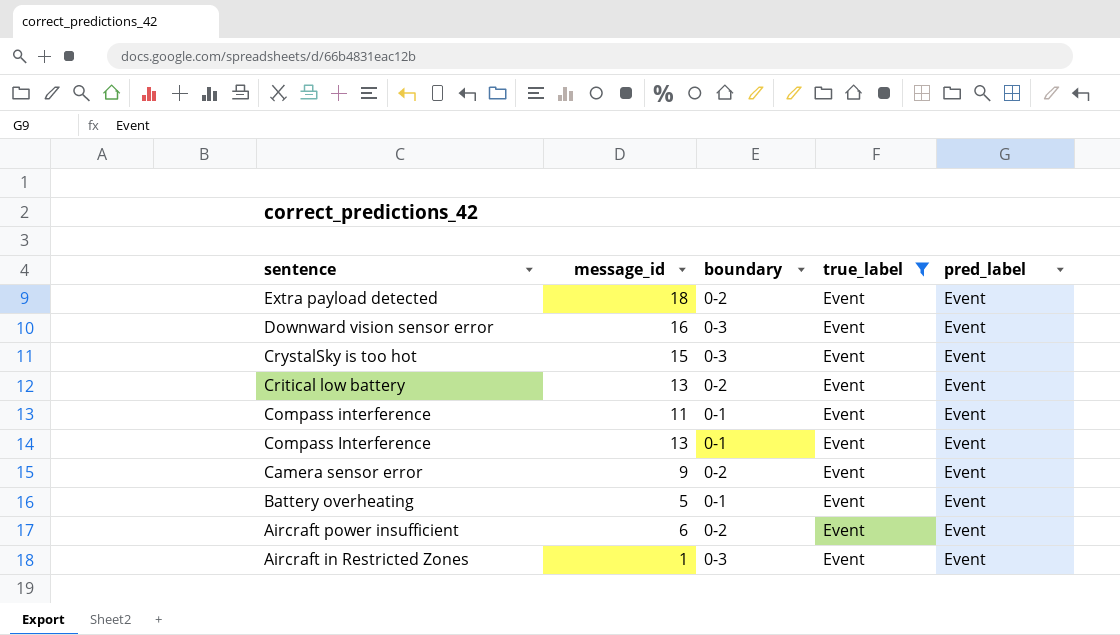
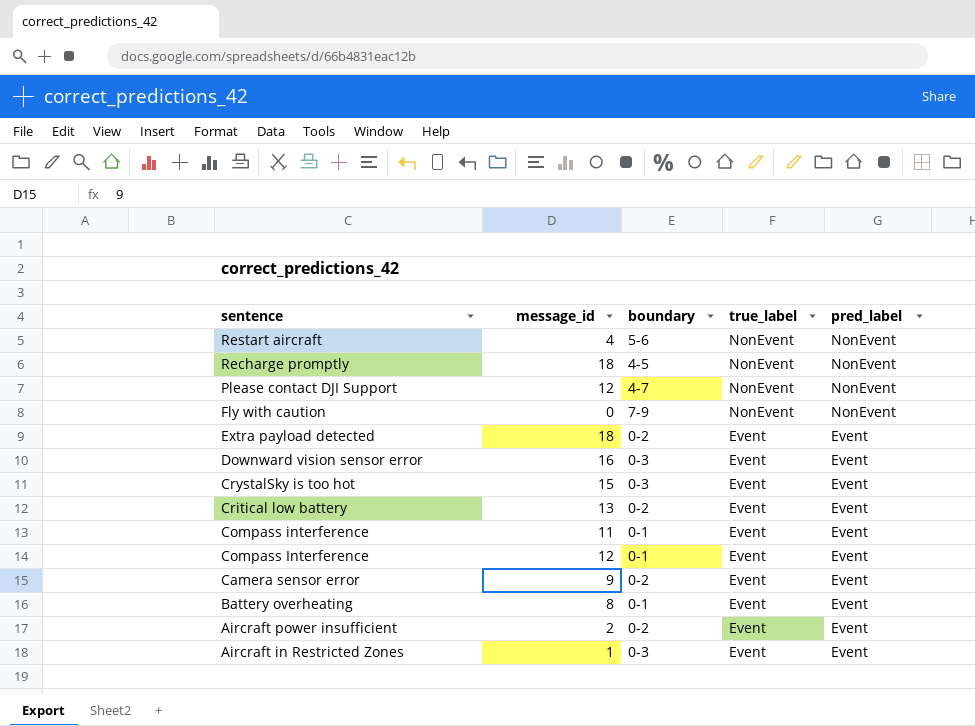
filter: true_label = Event -> none
Compass Interference | message_id: 13 -> 12
Battery overheating | message_id: 5 -> 8
Aircraft power insufficient | message_id: 6 -> 2

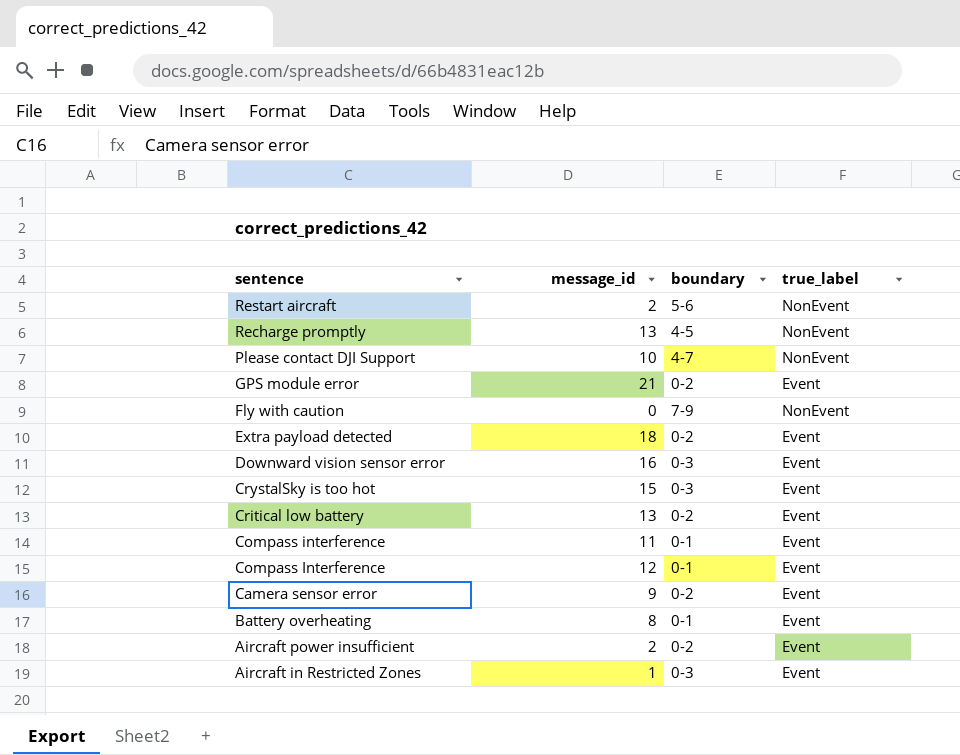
column pred_label | position: 5 -> none
Restart aircraft | message_id: 4 -> 2
Recharge promptly | message_id: 18 -> 13
Please contact DJI Support | message_id: 12 -> 10
row GPS module error: none -> 21 | 0-2 | Event

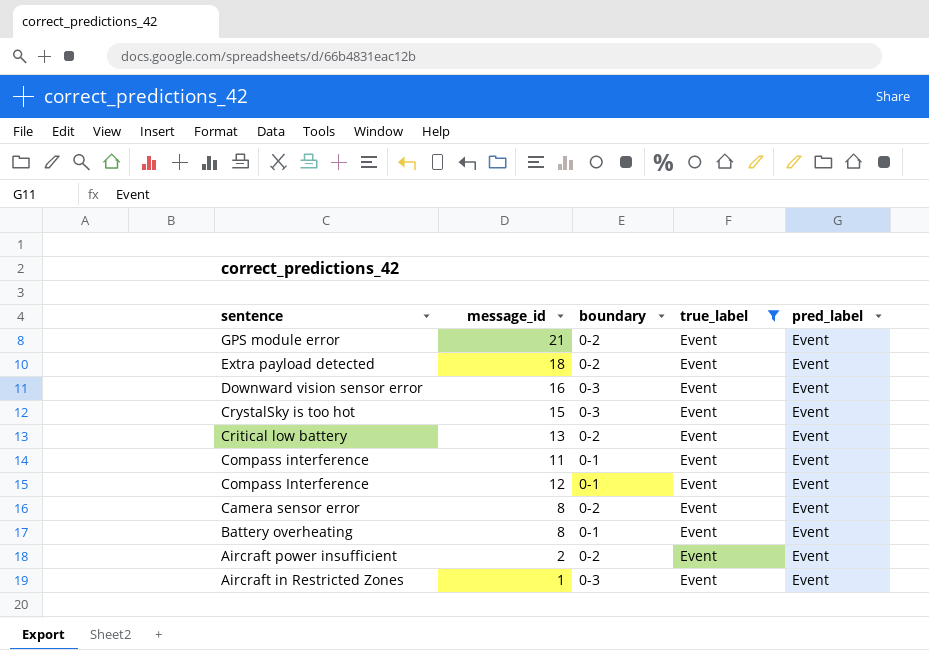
filter: none -> true_label = Event
column pred_label | position: none -> 5
Camera sensor error | message_id: 9 -> 8

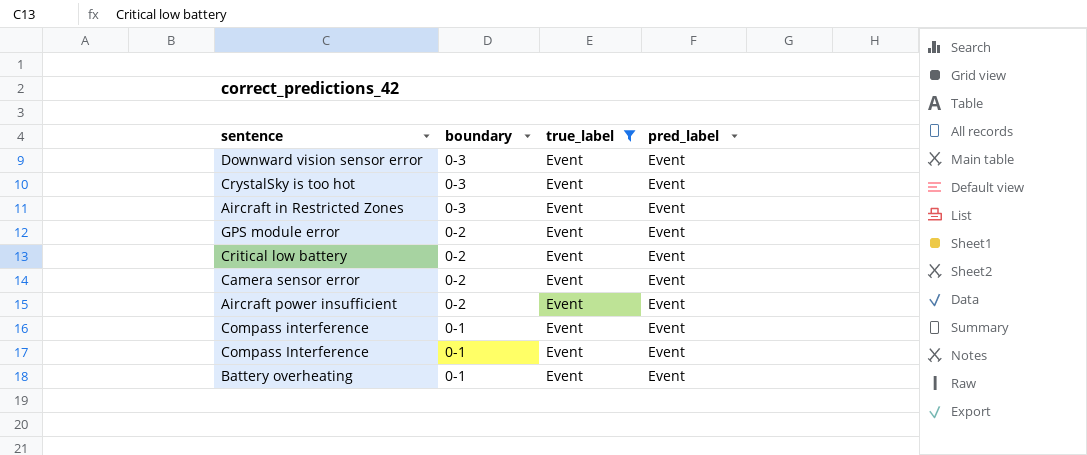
row order: sentence descending -> boundary descending
column message_id | position: 2 -> none
row Extra payload detected: 18 | 0-2 | Event | Event -> none

